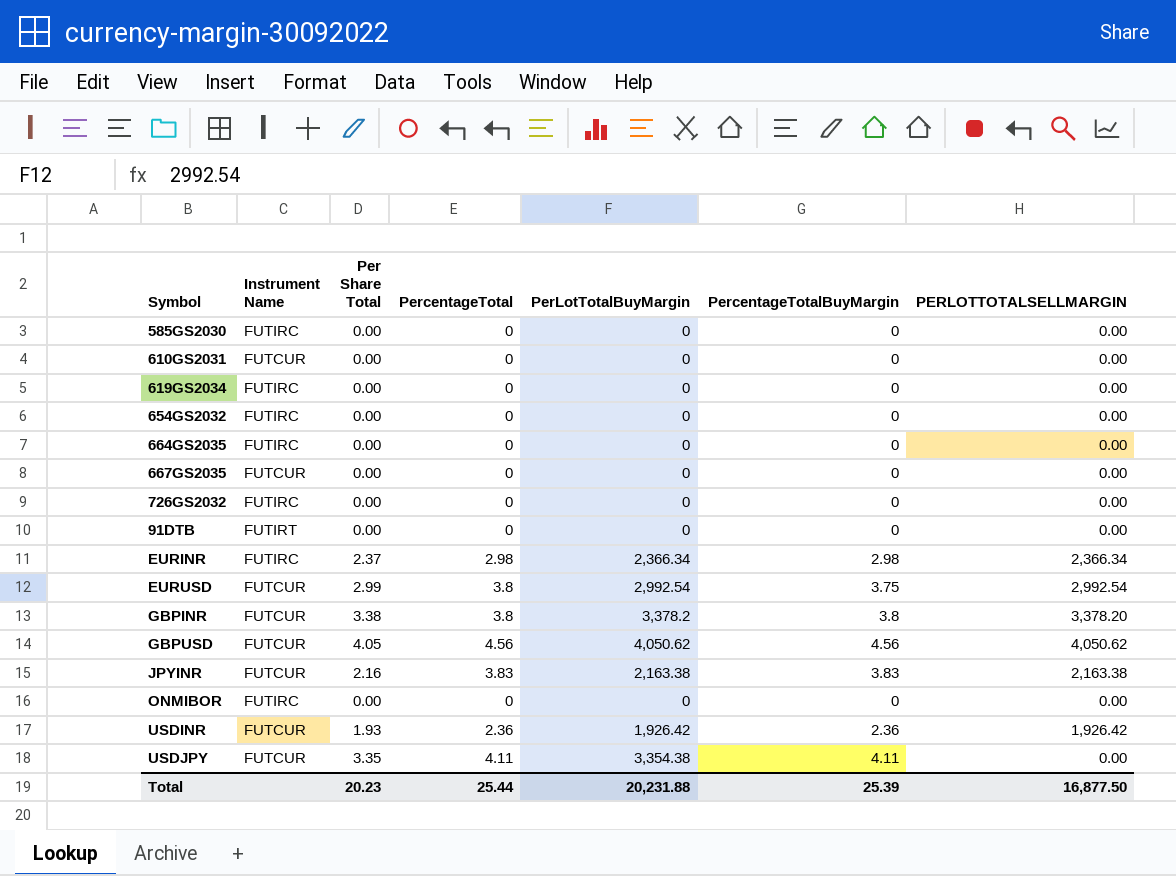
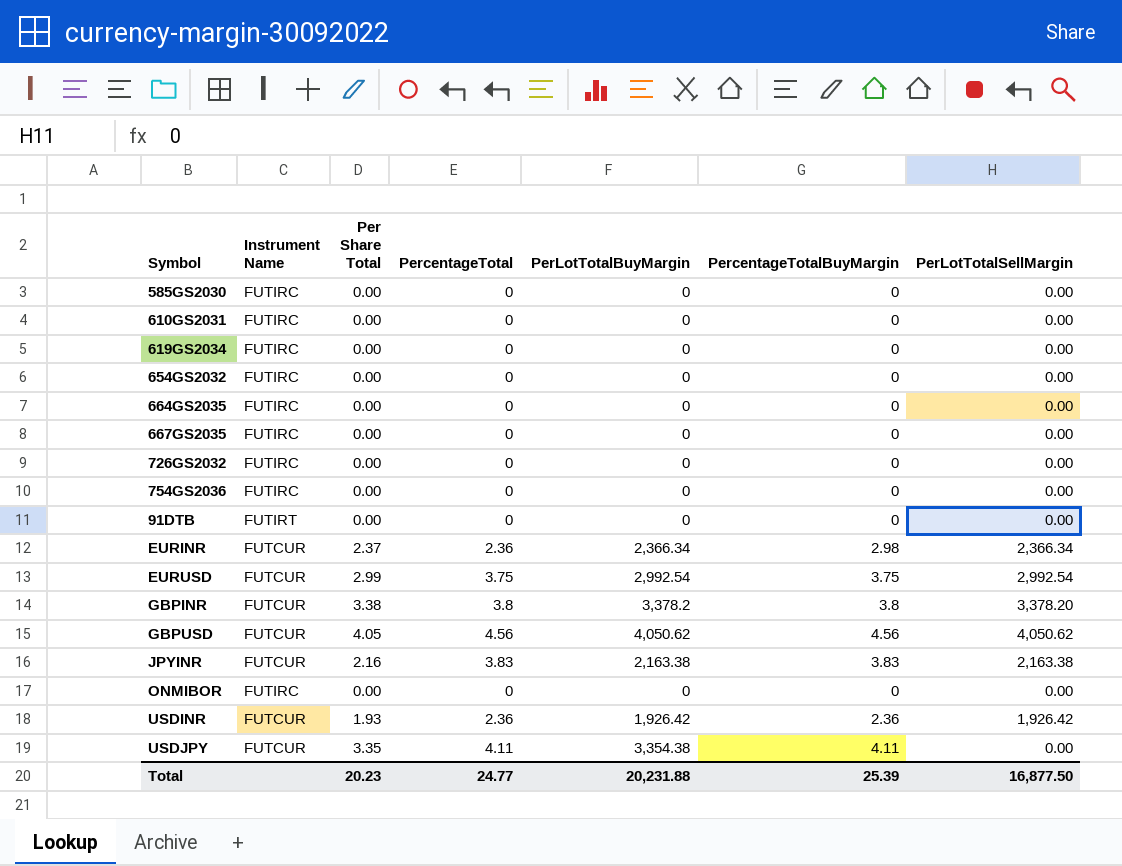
column name: PERLOTTOTALSELLMARGIN -> PerLotTotalSellMargin
610GS2031 | Instrument Name: FUTCUR -> FUTIRC
667GS2035 | Instrument Name: FUTCUR -> FUTIRC
row 754GS2036: none -> FUTIRC | 0.00 | 0 | 0 | 0 | 0.00
EURINR | Instrument Name: FUTIRC -> FUTCUR
EURINR | PercentageTotal: 2.98 -> 2.36
EURUSD | PercentageTotal: 3.8 -> 3.75
Total | PercentageTotal: 25.44 -> 24.77

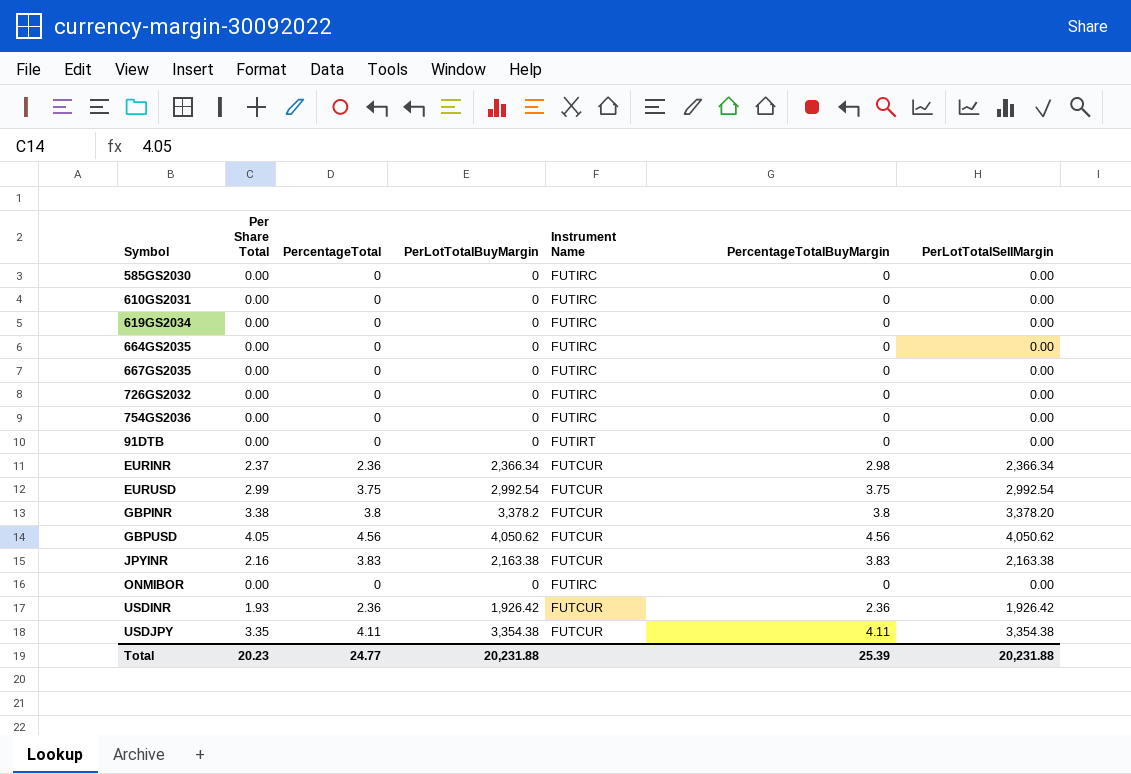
column Instrument Name | position: 2 -> 5
row 654GS2032: FUTIRC | 0.00 | 0 | 0 | 0 | 0.00 -> none
USDJPY | PerLotTotalSellMargin: 0.00 -> 3,354.38
Total | PerLotTotalSellMargin: 16,877.50 -> 20,231.88

